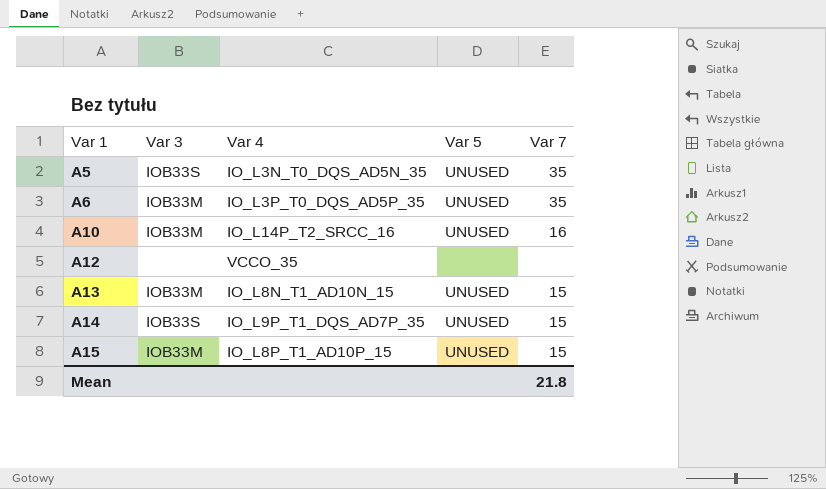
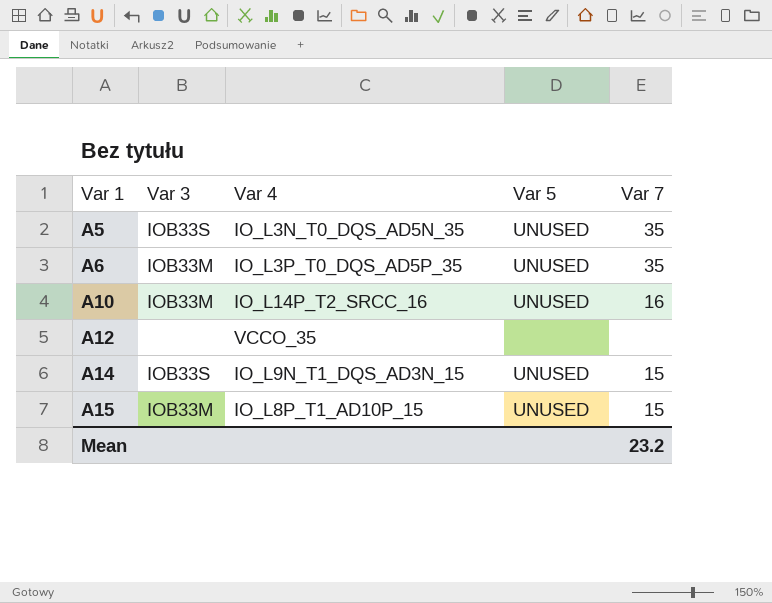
row A13: IOB33M | IO_L8N_T1_AD10N_15 | UNUSED | 15 -> none
A14 | Var 4: IO_L9P_T1_DQS_AD7P_35 -> IO_L9N_T1_DQS_AD3N_15
Mean | Var 7: 21.8 -> 23.2

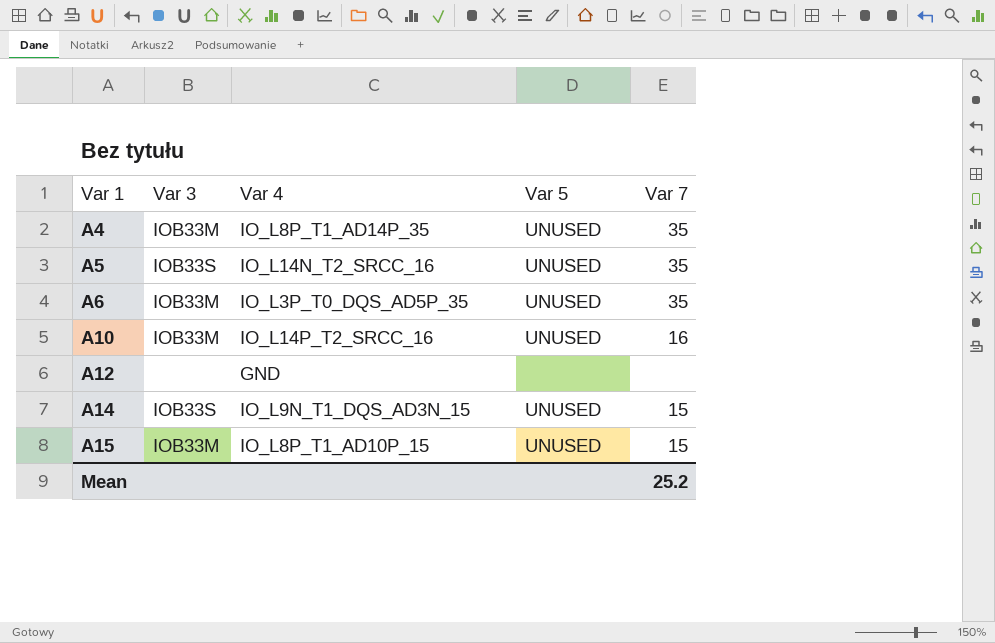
row A4: none -> IOB33M | IO_L8P_T1_AD14P_35 | UNUSED | 35
A5 | Var 4: IO_L3N_T0_DQS_AD5N_35 -> IO_L14N_T2_SRCC_16
A12 | Var 4: VCCO_35 -> GND
Mean | Var 7: 23.2 -> 25.2

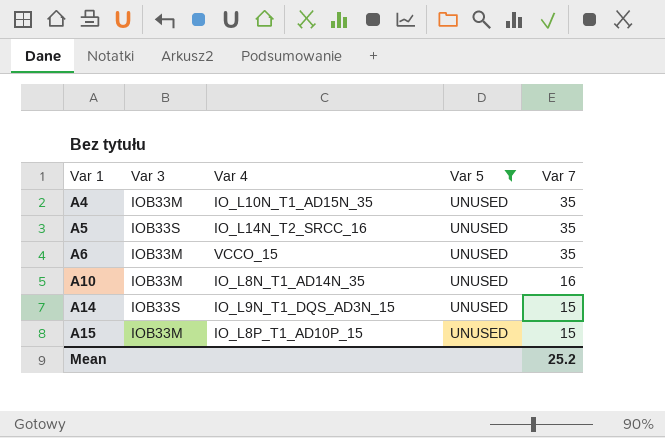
filter: none -> Var 5 = UNUSED
A4 | Var 4: IO_L8P_T1_AD14P_35 -> IO_L10N_T1_AD15N_35
A6 | Var 4: IO_L3P_T0_DQS_AD5P_35 -> VCCO_15
A10 | Var 4: IO_L14P_T2_SRCC_16 -> IO_L8N_T1_AD14N_35

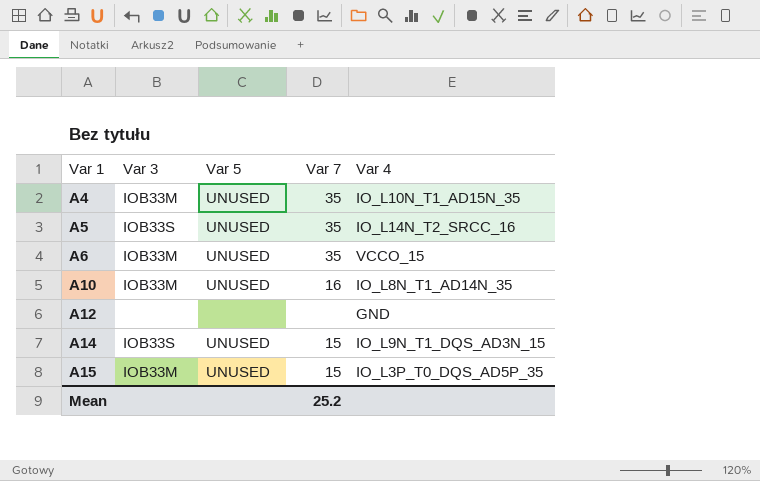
filter: Var 5 = UNUSED -> none
column Var 4 | position: 3 -> 5
A15 | Var 4: IO_L8P_T1_AD10P_15 -> IO_L3P_T0_DQS_AD5P_35

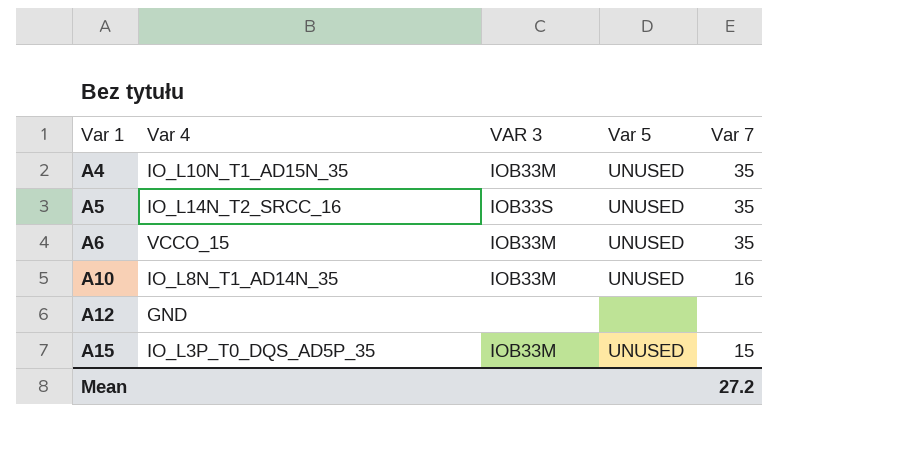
column Var 4 | position: 5 -> 2
column name: Var 3 -> VAR 3
row A14: IOB33S | UNUSED | 15 | IO_L9N_T1_DQS_AD3N_15 -> none
Mean | Var 7: 25.2 -> 27.2

